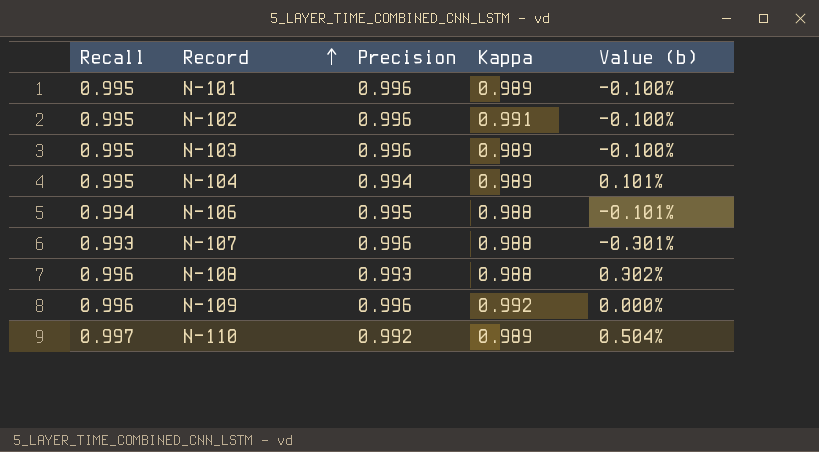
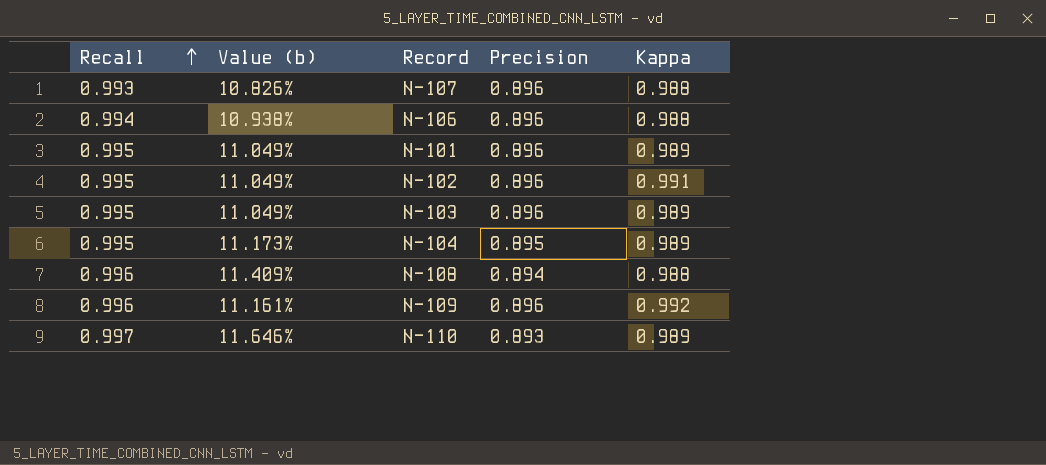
row order: Record ascending -> Recall ascending
column Value (b) | position: 5 -> 2
N-107 | Value (b): -0.301% -> 10.826%
N-107 | Precision: 0.996 -> 0.896
N-106 | Value (b): -0.101% -> 10.938%
N-106 | Precision: 0.995 -> 0.896
N-101 | Value (b): -0.100% -> 11.049%
N-101 | Precision: 0.996 -> 0.896
N-102 | Value (b): -0.100% -> 11.049%
N-102 | Precision: 0.996 -> 0.896
N-103 | Value (b): -0.100% -> 11.049%
N-103 | Precision: 0.996 -> 0.896
N-104 | Value (b): 0.101% -> 11.173%
N-104 | Precision: 0.994 -> 0.895
N-108 | Value (b): 0.302% -> 11.409%
N-108 | Precision: 0.993 -> 0.894
N-109 | Value (b): 0.000% -> 11.161%
N-109 | Precision: 0.996 -> 0.896
N-110 | Value (b): 0.504% -> 11.646%
N-110 | Precision: 0.992 -> 0.893

